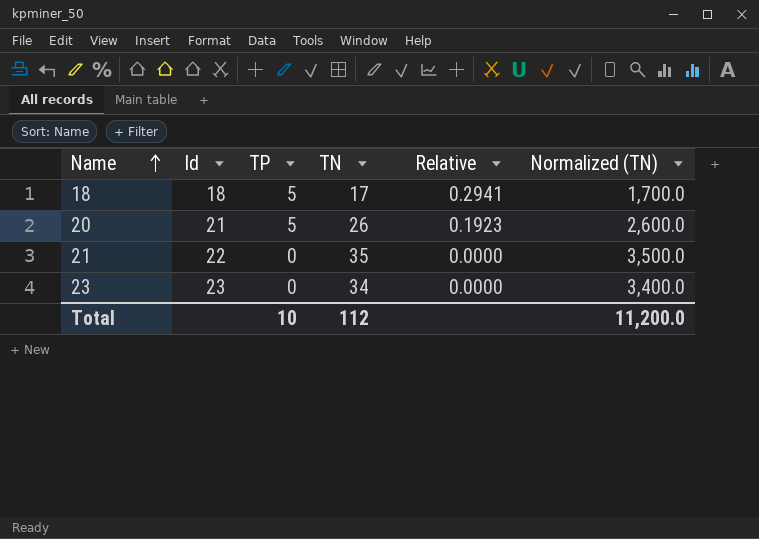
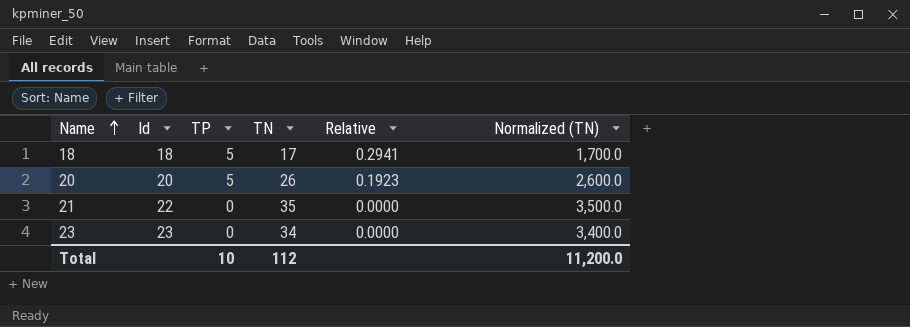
20 | Id: 21 -> 20

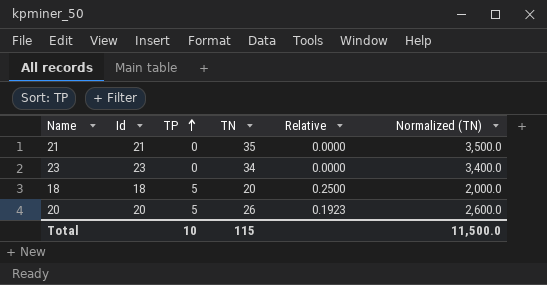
row order: Name ascending -> TP ascending
21 | Id: 22 -> 21
18 | TN: 17 -> 20
18 | Relative: 0.2941 -> 0.2500
18 | Normalized (TN): 1,700.0 -> 2,000.0
Total | TN: 112 -> 115
Total | Normalized (TN): 11,200.0 -> 11,500.0

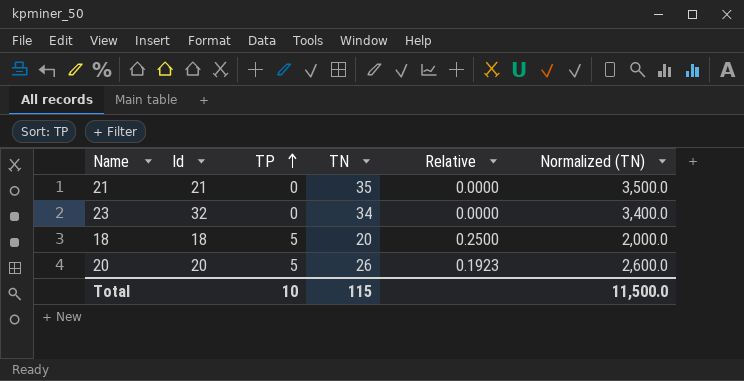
23 | Id: 23 -> 32

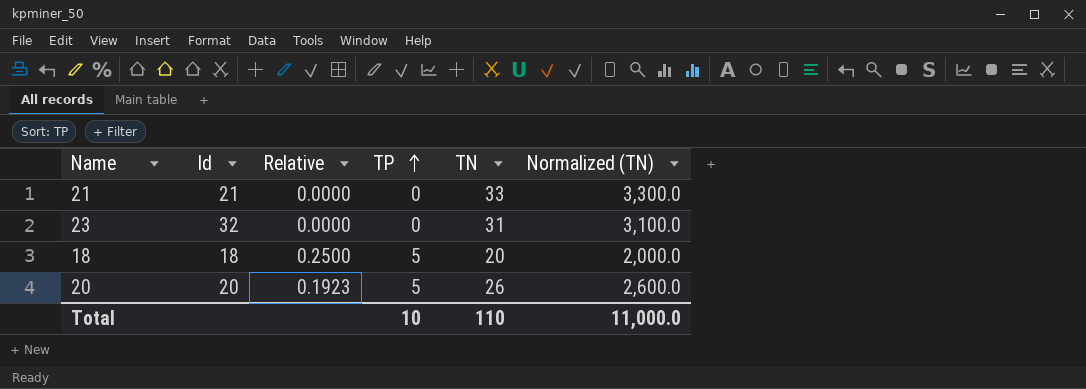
column Relative | position: 5 -> 3
21 | TN: 35 -> 33
21 | Normalized (TN): 3,500.0 -> 3,300.0
23 | TN: 34 -> 31
23 | Normalized (TN): 3,400.0 -> 3,100.0
Total | TN: 115 -> 110
Total | Normalized (TN): 11,500.0 -> 11,000.0

